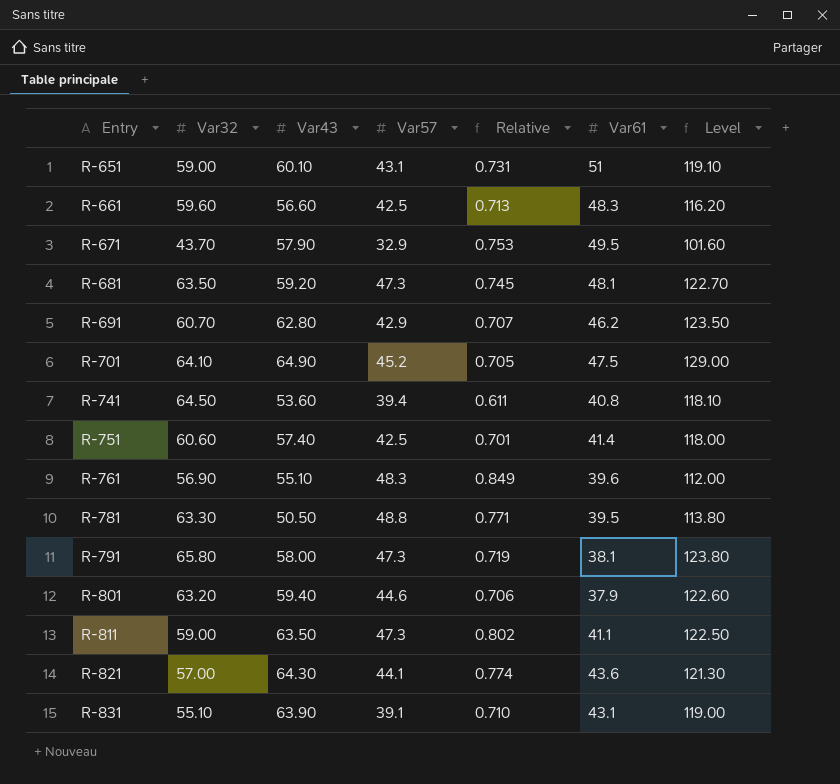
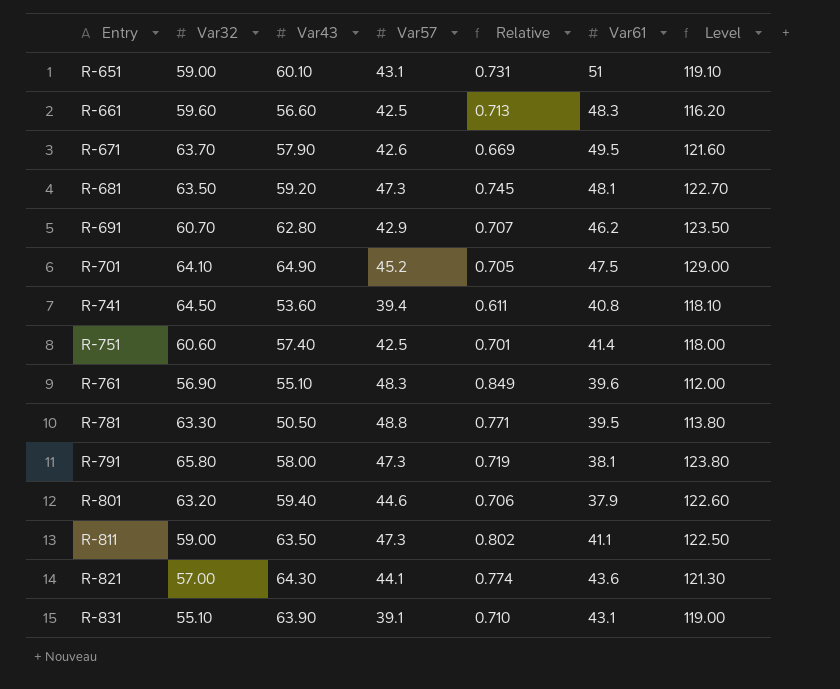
R-671 | Var32: 43.70 -> 63.70
R-671 | Var57: 32.9 -> 42.6
R-671 | Relative: 0.753 -> 0.669
R-671 | Level: 101.60 -> 121.60

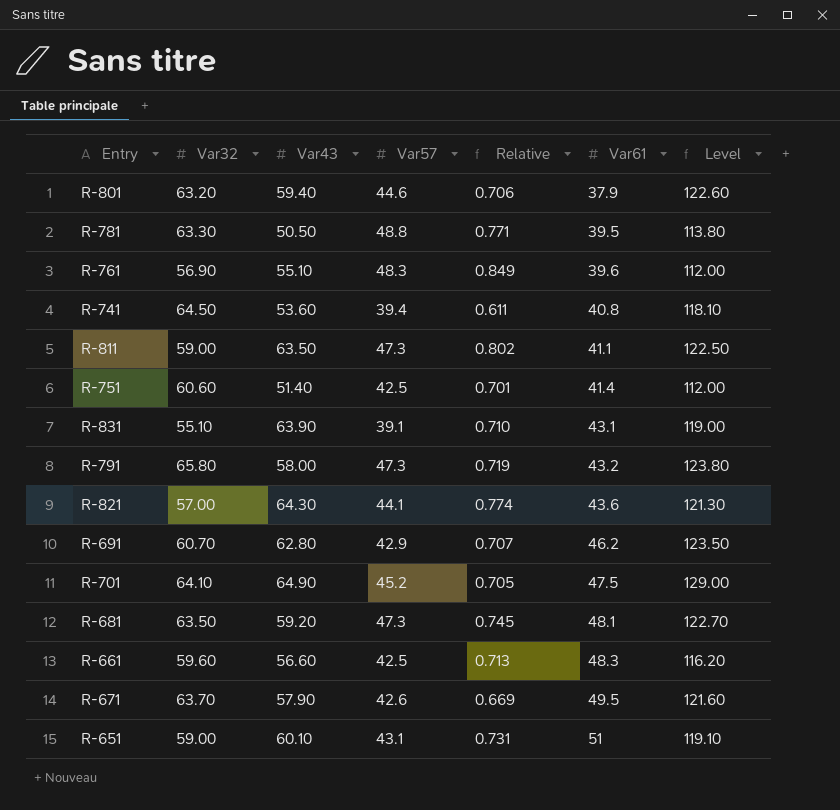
row order: Entry ascending -> Var61 ascending
R-751 | Var43: 57.40 -> 51.40
R-751 | Level: 118.00 -> 112.00
R-791 | Var61: 38.1 -> 43.2

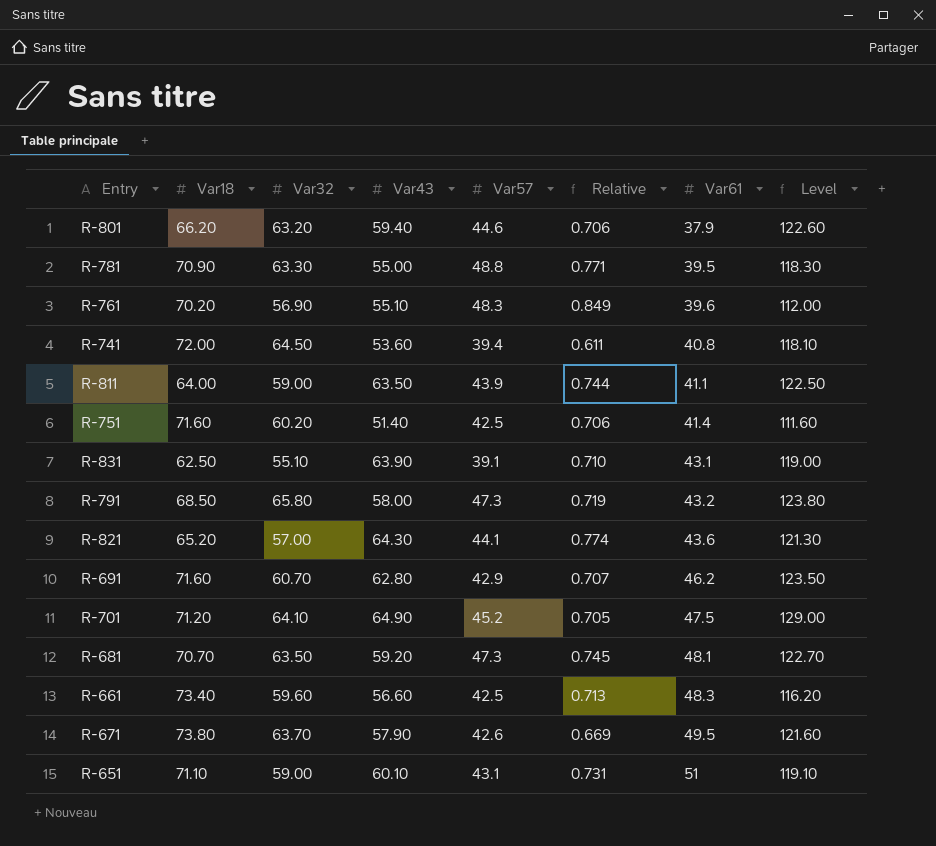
column Var18 | position: none -> 2
R-781 | Var43: 50.50 -> 55.00
R-781 | Level: 113.80 -> 118.30
R-811 | Var57: 47.3 -> 43.9
R-811 | Relative: 0.802 -> 0.744
R-751 | Var32: 60.60 -> 60.20
R-751 | Relative: 0.701 -> 0.706
R-751 | Level: 112.00 -> 111.60

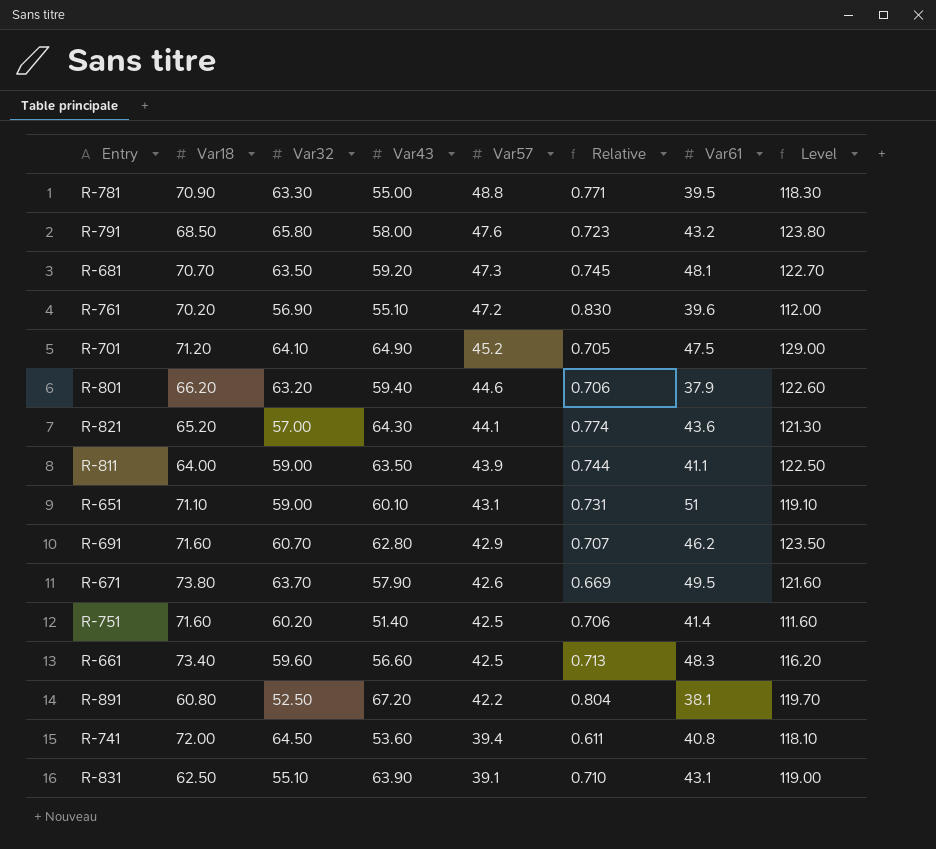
row order: Var61 ascending -> Var57 descending
R-791 | Var57: 47.3 -> 47.6
R-791 | Relative: 0.719 -> 0.723
R-761 | Var57: 48.3 -> 47.2
R-761 | Relative: 0.849 -> 0.830
row R-891: none -> 60.80 | 52.50 | 67.20 | 42.2 | 0.804 | 38.1 | 119.70

